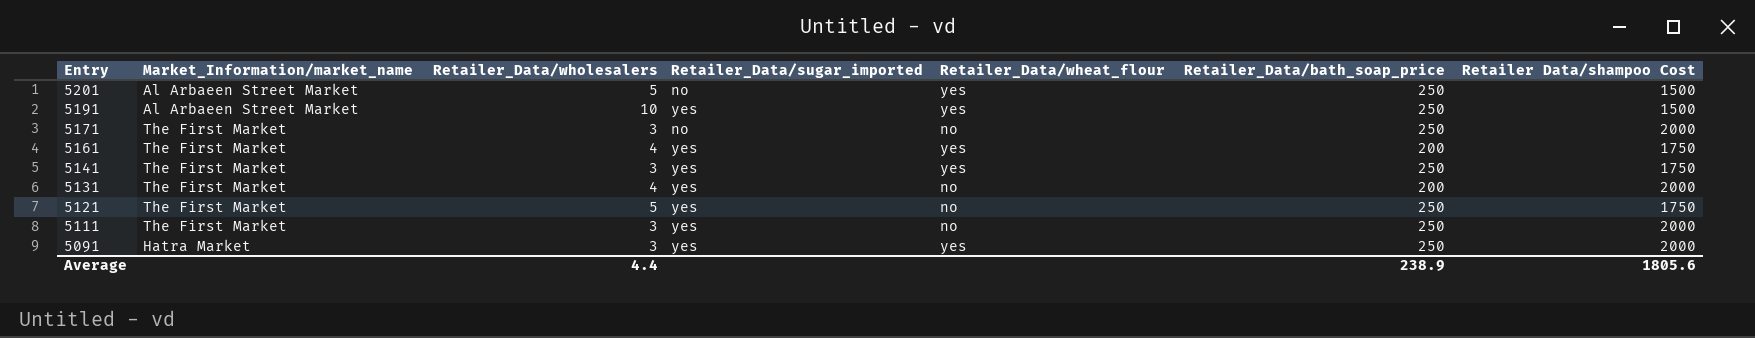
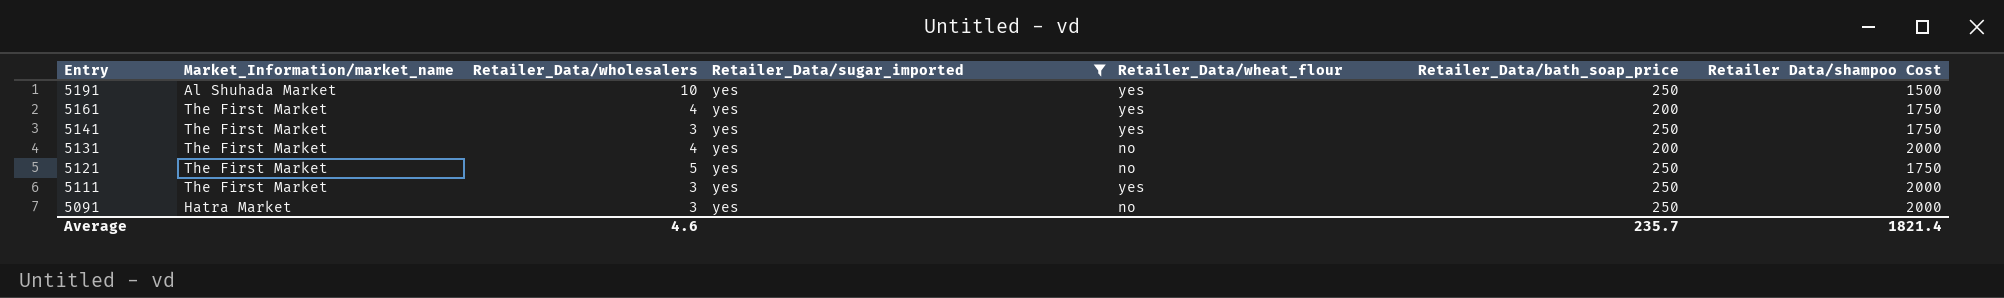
filter: none -> Retailer_Data/sugar_imported = yes
5191 | Market_Information/market_name: Al Arbaeen Street Market -> Al Shuhada Market
5111 | Retailer_Data/wheat_flour: no -> yes
5091 | Retailer_Data/wheat_flour: yes -> no
Average | Retailer_Data/wholesalers: 4.4 -> 4.6
Average | Retailer_Data/bath_soap_price: 238.9 -> 235.7
Average | Retailer Data/shampoo Cost: 1805.6 -> 1821.4

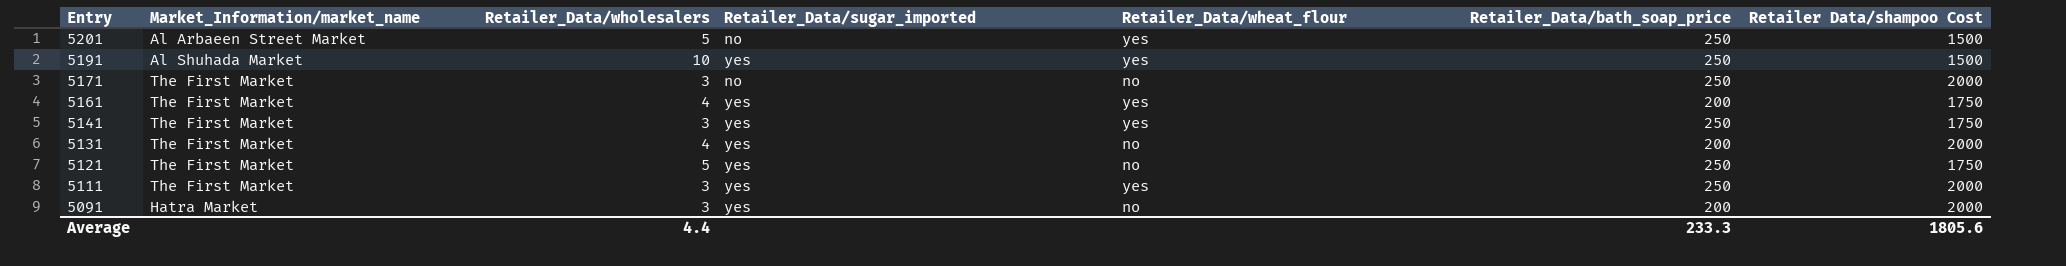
filter: Retailer_Data/sugar_imported = yes -> none
5091 | Retailer_Data/bath_soap_price: 250 -> 200
Average | Retailer_Data/wholesalers: 4.6 -> 4.4
Average | Retailer_Data/bath_soap_price: 235.7 -> 233.3
Average | Retailer Data/shampoo Cost: 1821.4 -> 1805.6

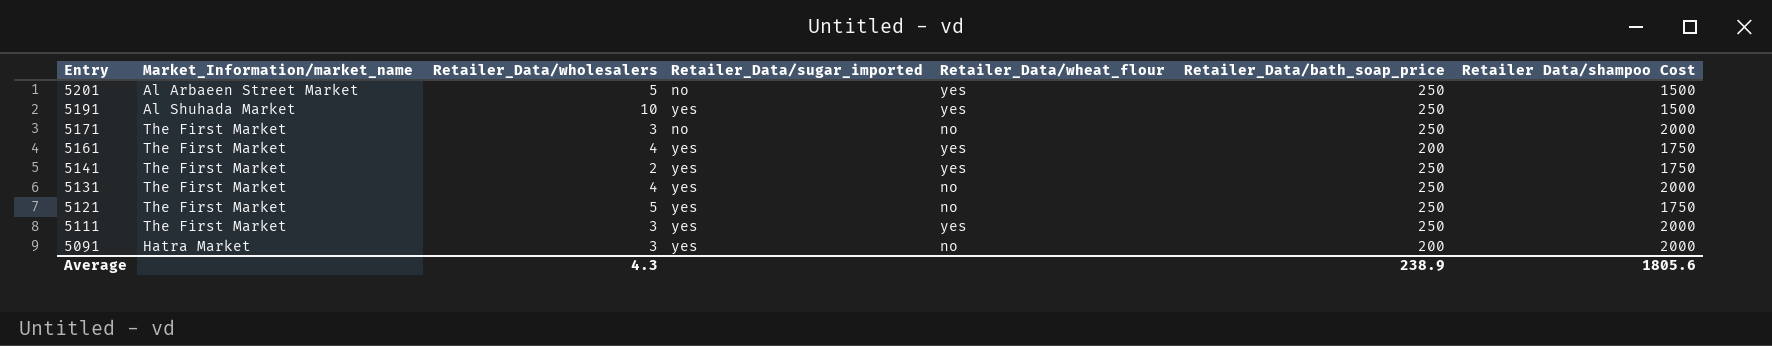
5141 | Retailer_Data/wholesalers: 3 -> 2
5131 | Retailer_Data/bath_soap_price: 200 -> 250
Average | Retailer_Data/wholesalers: 4.4 -> 4.3
Average | Retailer_Data/bath_soap_price: 233.3 -> 238.9

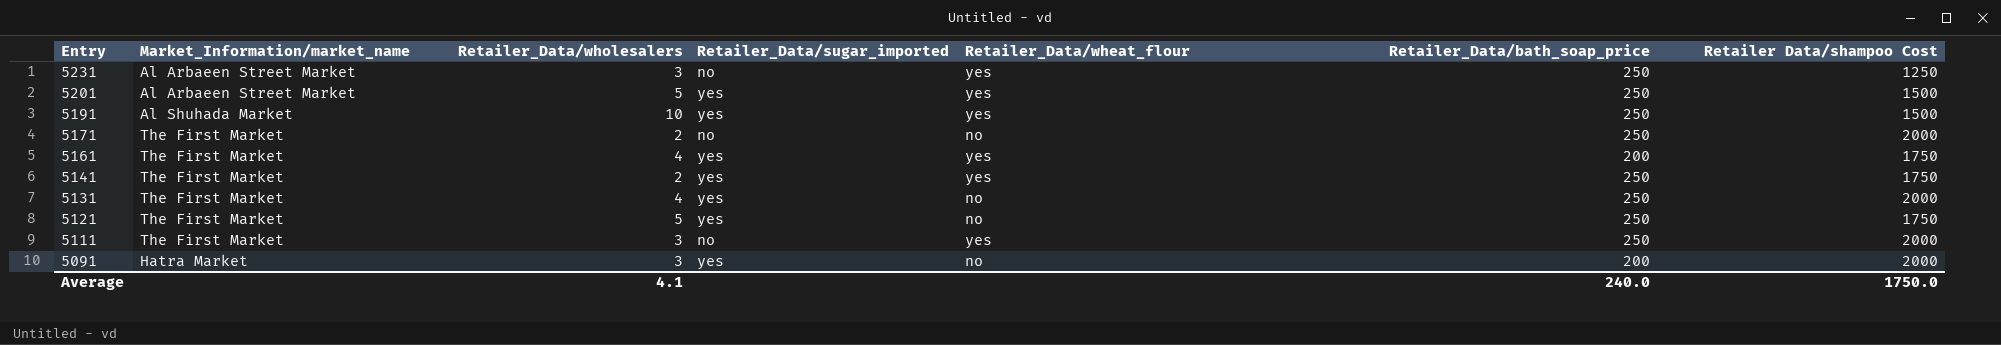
row 5231: none -> Al Arbaeen Street Market | 3 | no | yes | 250 | 1250
5201 | Retailer_Data/sugar_imported: no -> yes
5171 | Retailer_Data/wholesalers: 3 -> 2
5111 | Retailer_Data/sugar_imported: yes -> no
Average | Retailer_Data/wholesalers: 4.3 -> 4.1
Average | Retailer_Data/bath_soap_price: 238.9 -> 240.0
Average | Retailer Data/shampoo Cost: 1805.6 -> 1750.0

